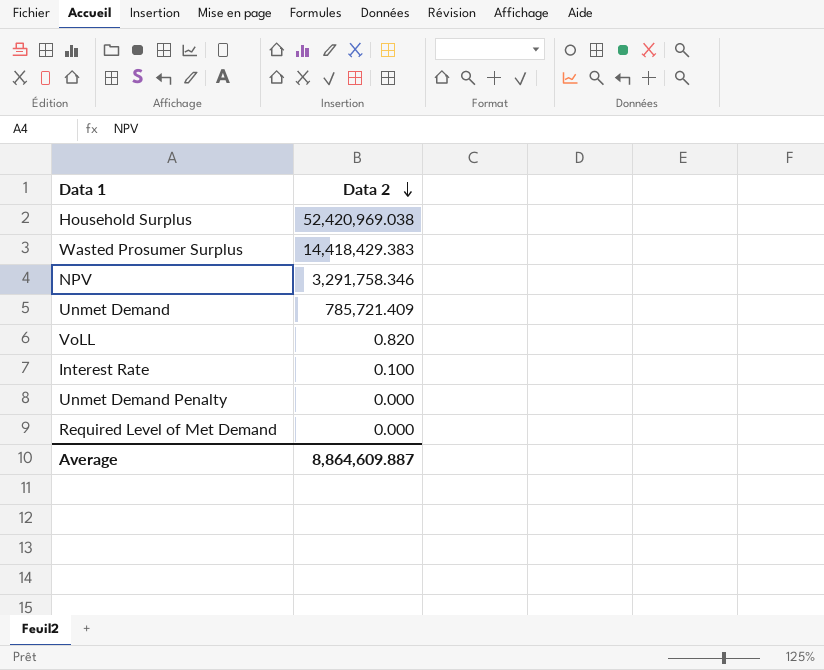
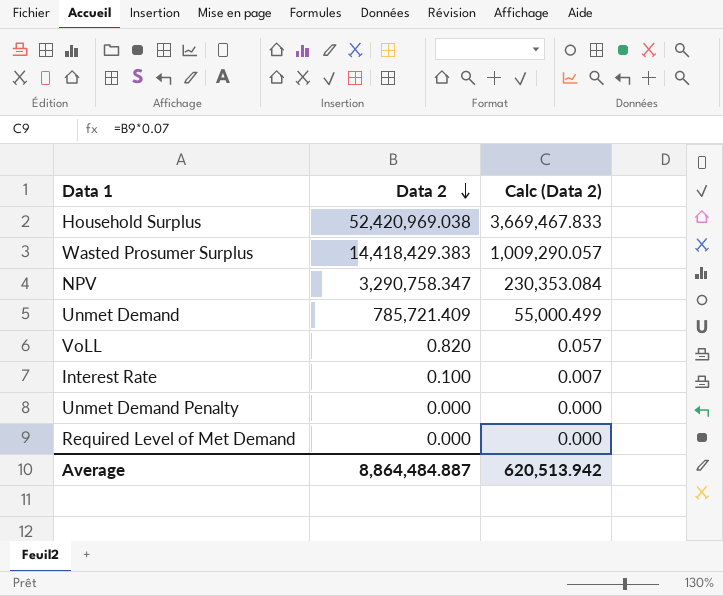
column Calc (Data 2) | formula: none -> [Data 2] * 0.07
NPV | Data 2: 3,291,758.346 -> 3,290,758.347
Average | Data 2: 8,864,609.887 -> 8,864,484.887

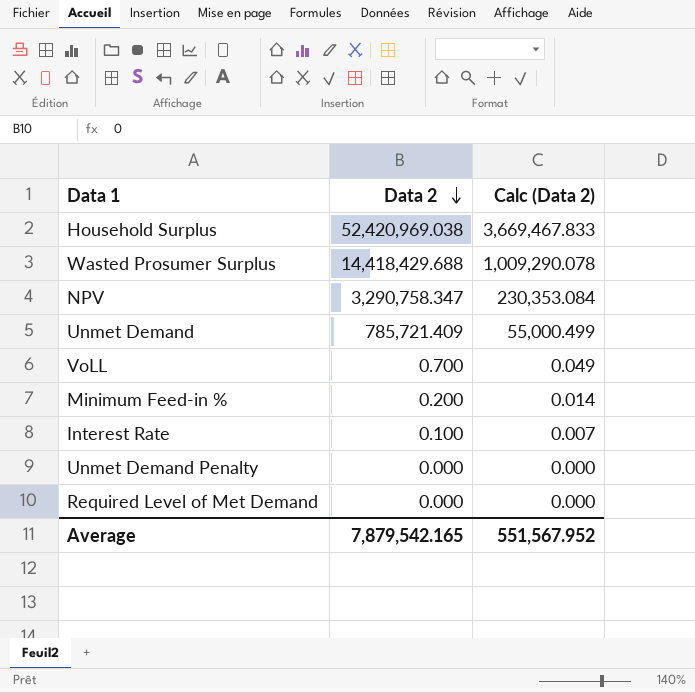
Wasted Prosumer Surplus | Data 2: 14,418,429.383 -> 14,418,429.688
Wasted Prosumer Surplus | Calc (Data 2): 1,009,290.057 -> 1,009,290.078
VoLL | Data 2: 0.820 -> 0.700
VoLL | Calc (Data 2): 0.057 -> 0.049
row Minimum Feed-in %: none -> 0.200 | 0.014
Average | Data 2: 8,864,484.887 -> 7,879,542.165
Average | Calc (Data 2): 620,513.942 -> 551,567.952

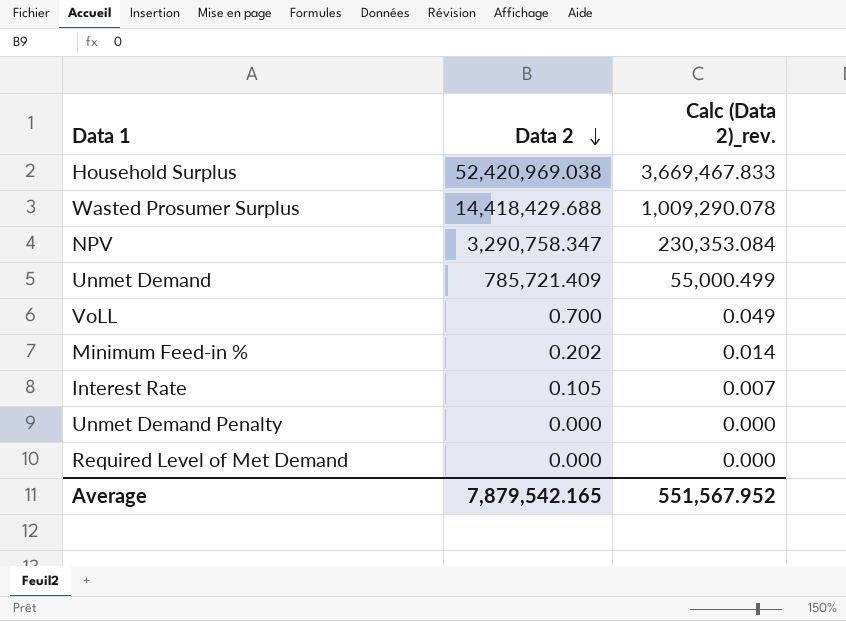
column name: Calc (Data 2) -> Calc (Data 2)_rev.
Minimum Feed-in % | Data 2: 0.200 -> 0.202
Interest Rate | Data 2: 0.100 -> 0.105

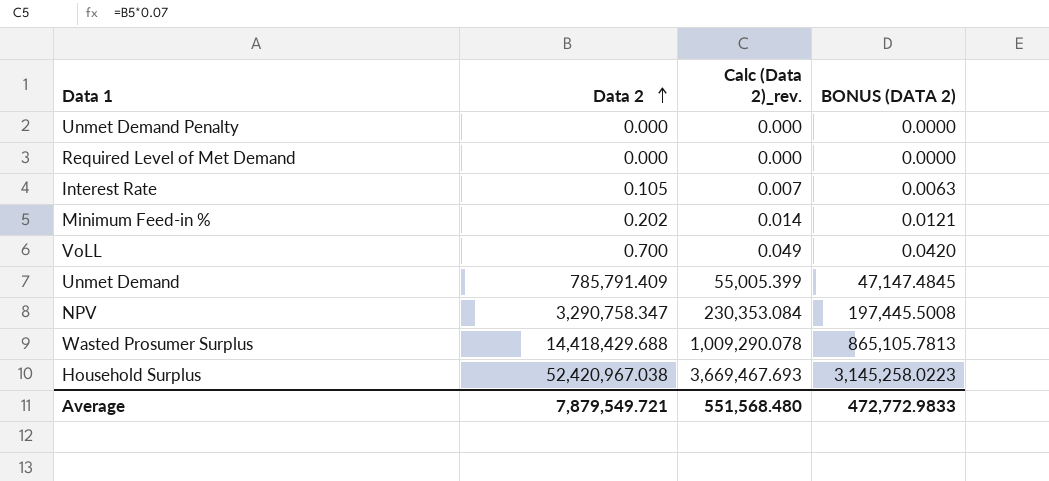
row order: Data 2 descending -> Data 2 ascending
column BONUS (DATA 2) | formula: none -> [Data 2] * 0.06
Unmet Demand | Data 2: 785,721.409 -> 785,791.409
Unmet Demand | Calc (Data 2)_rev.: 55,000.499 -> 55,005.399
Household Surplus | Data 2: 52,420,969.038 -> 52,420,967.038
Household Surplus | Calc (Data 2)_rev.: 3,669,467.833 -> 3,669,467.693
Average | Data 2: 7,879,542.165 -> 7,879,549.721
Average | Calc (Data 2)_rev.: 551,567.952 -> 551,568.480

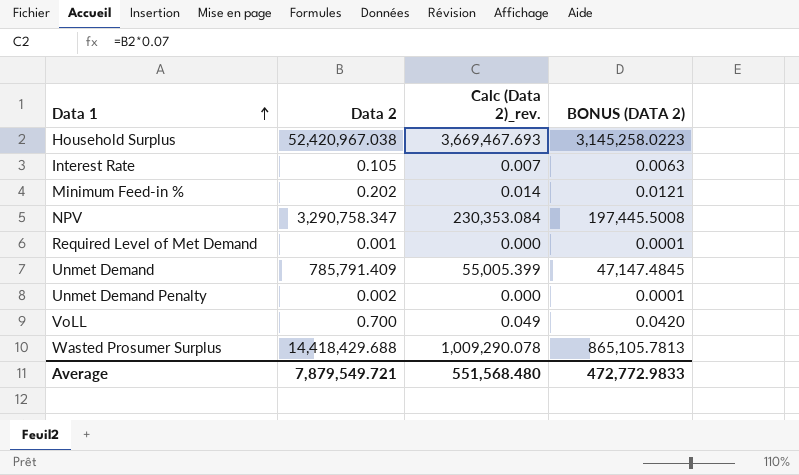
row order: Data 2 ascending -> Data 1 ascending
Required Level of Met Demand | Data 2: 0.000 -> 0.001
Required Level of Met Demand | BONUS (DATA 2): 0.0000 -> 0.0001
Unmet Demand Penalty | Data 2: 0.000 -> 0.002
Unmet Demand Penalty | BONUS (DATA 2): 0.0000 -> 0.0001

